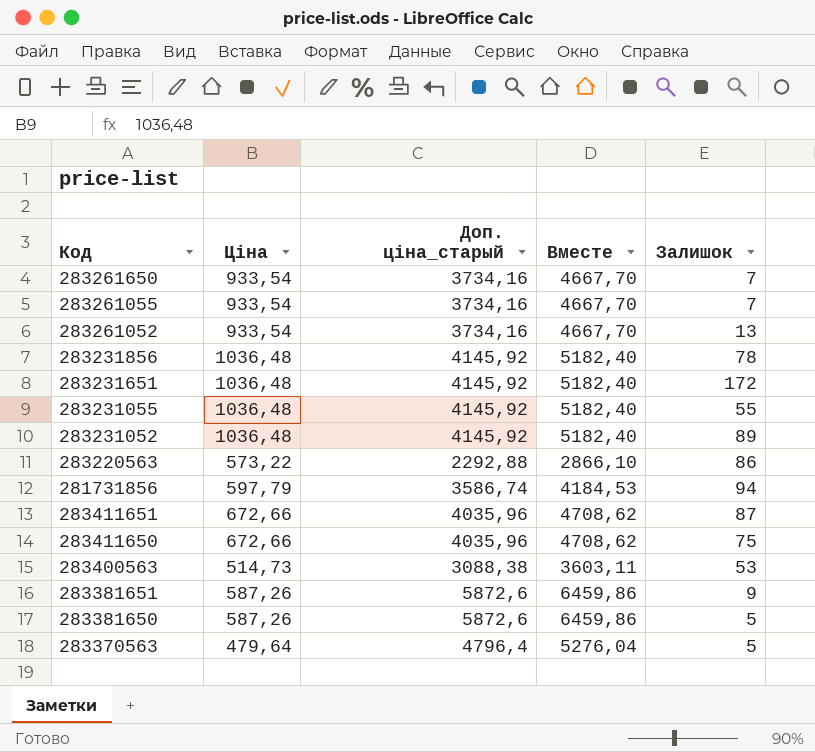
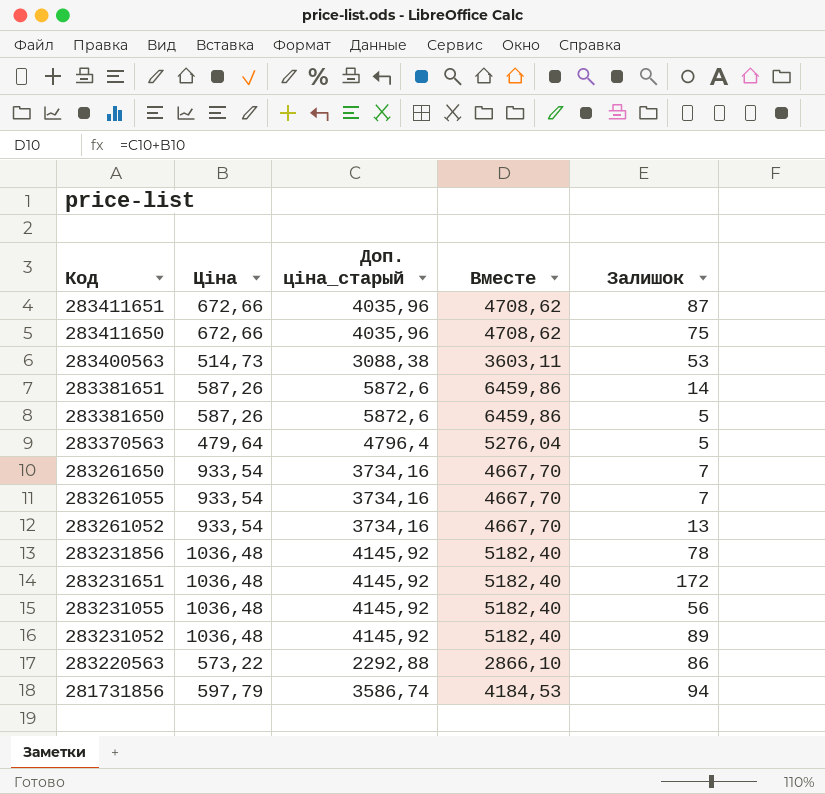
row order: none -> Код descending
283381651 | Залишок: 9 -> 14
283231055 | Залишок: 55 -> 56

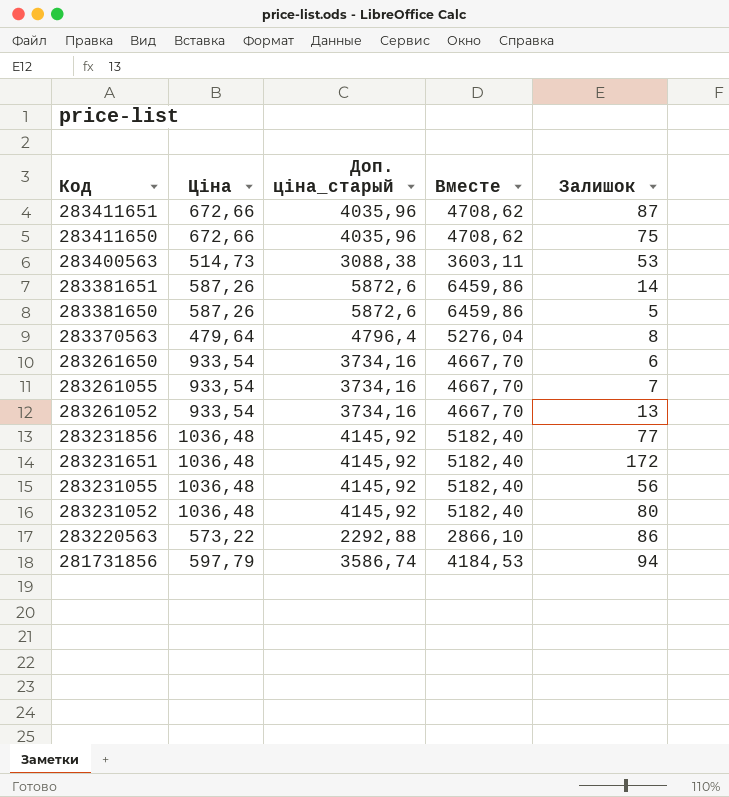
283370563 | Залишок: 5 -> 8
283261650 | Залишок: 7 -> 6
283231856 | Залишок: 78 -> 77
283231052 | Залишок: 89 -> 80

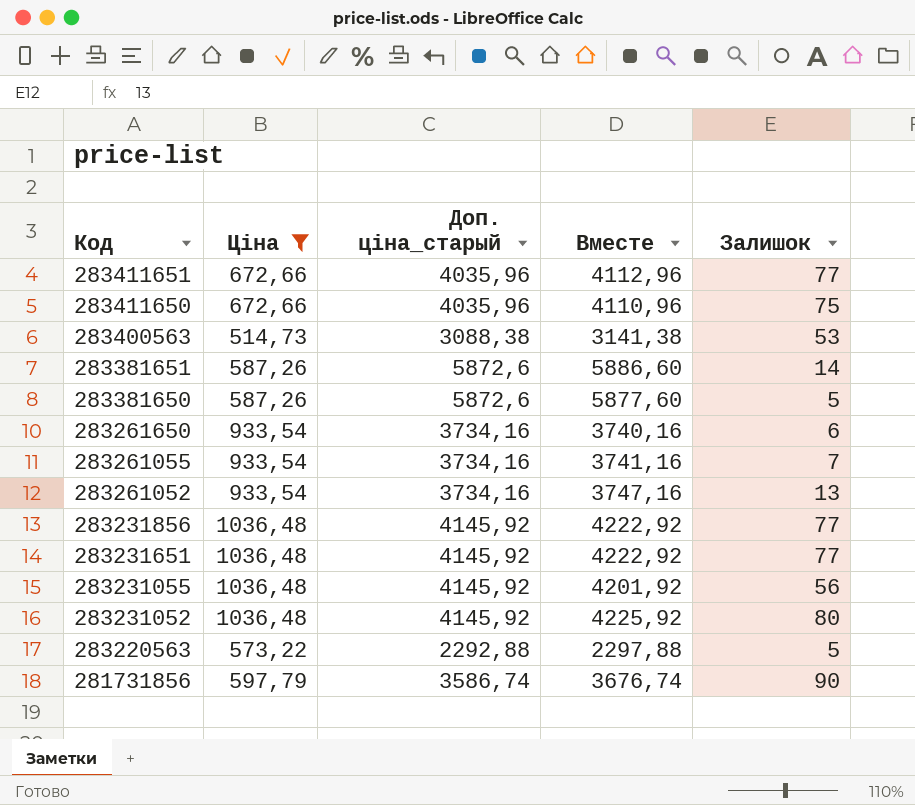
filter: none -> Ціна != 479,64
column Вместе | formula: [Ціна] + [Доп. ціна_старый] -> [Доп. ціна_старый] + [Залишок]
283411651 | Залишок: 87 -> 77
283231651 | Залишок: 172 -> 77
283220563 | Залишок: 86 -> 5
281731856 | Залишок: 94 -> 90

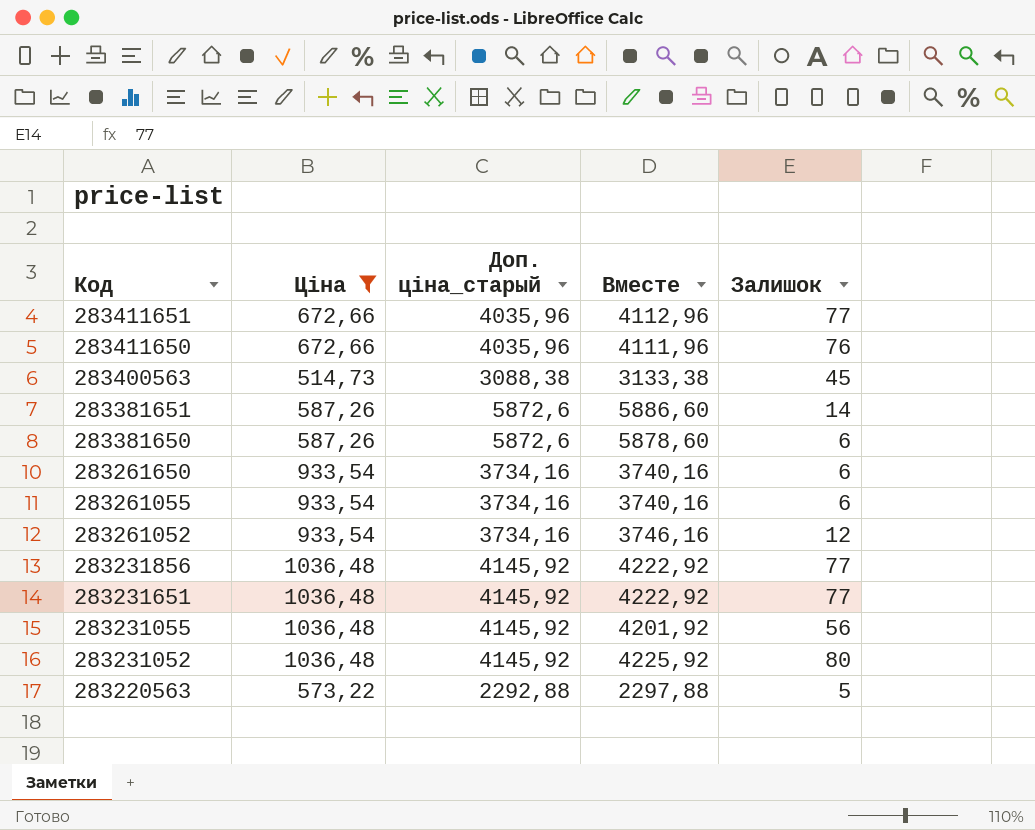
row 281731856: 597,79 | 3586,74 | 3676,74 | 90 -> none
283411650 | Вместе: 4110,96 -> 4111,96
283411650 | Залишок: 75 -> 76
283400563 | Вместе: 3141,38 -> 3133,38
283400563 | Залишок: 53 -> 45
283381650 | Вместе: 5877,60 -> 5878,60
283381650 | Залишок: 5 -> 6
283261055 | Вместе: 3741,16 -> 3740,16
283261055 | Залишок: 7 -> 6
283261052 | Вместе: 3747,16 -> 3746,16
283261052 | Залишок: 13 -> 12

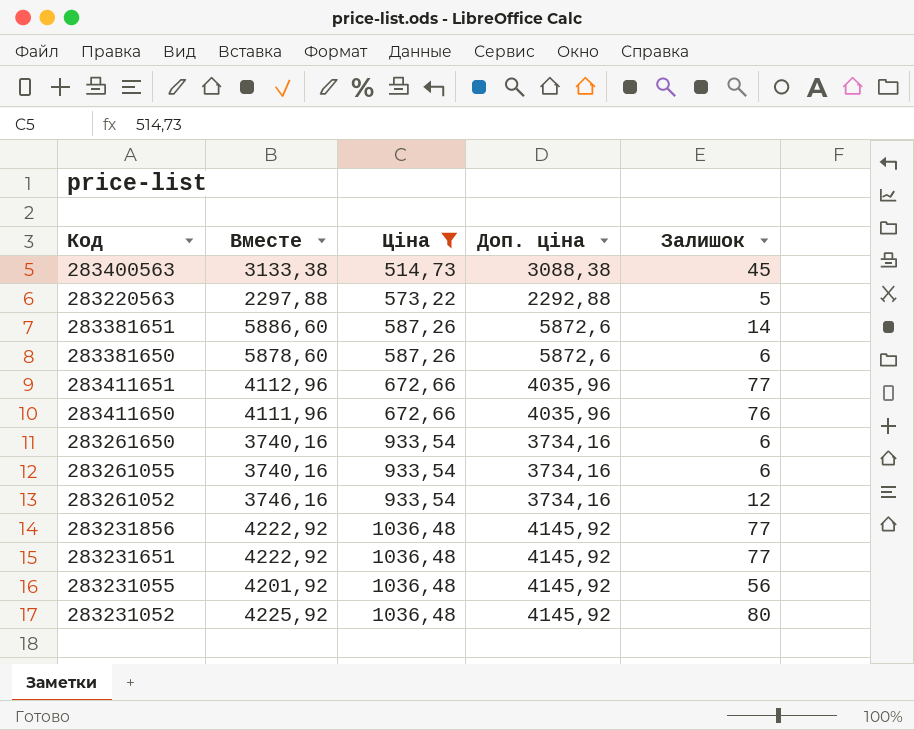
row order: Код descending -> Ціна ascending
column Вместе | position: 4 -> 2
column name: Доп. ціна_старый -> Доп. ціна

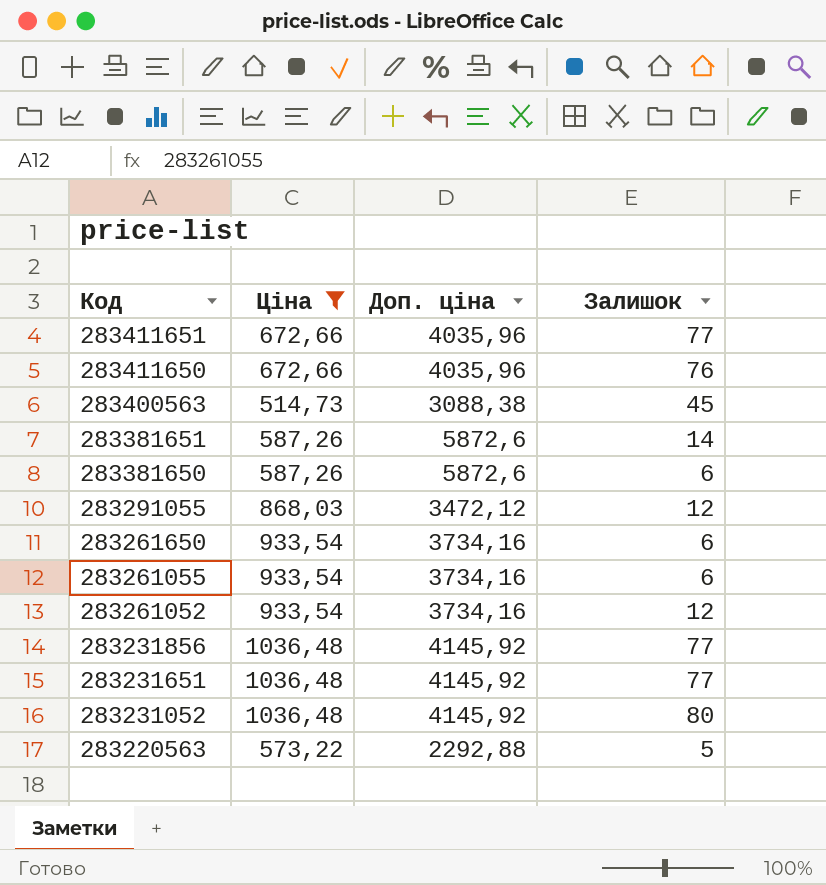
row order: Ціна ascending -> Код descending
column Вместе | formula: [Доп. ціна] + [Залишок] -> none
row 283231055: 4201,92 | 1036,48 | 4145,92 | 56 -> none
row 283291055: none -> 868,03 | 3472,12 | 12

